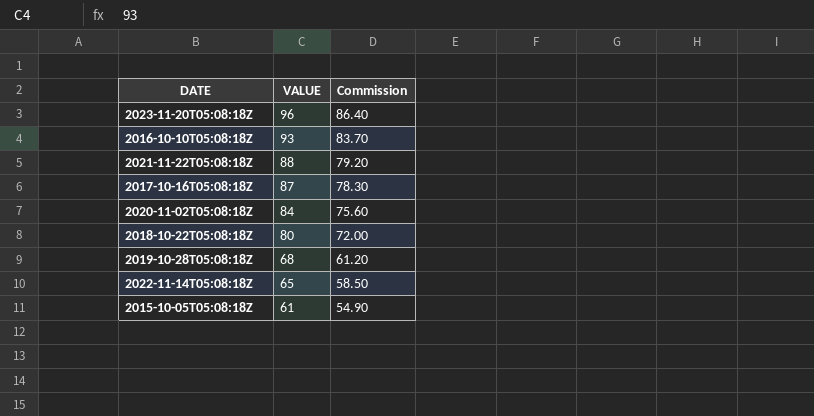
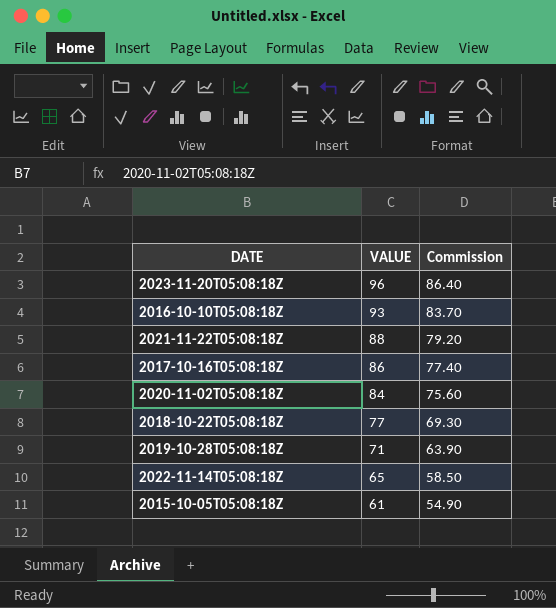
2017-10-16T05:08:18Z | VALUE: 87 -> 86
2017-10-16T05:08:18Z | Commission: 78.30 -> 77.40
2018-10-22T05:08:18Z | VALUE: 80 -> 77
2018-10-22T05:08:18Z | Commission: 72.00 -> 69.30
2019-10-28T05:08:18Z | VALUE: 68 -> 71
2019-10-28T05:08:18Z | Commission: 61.20 -> 63.90

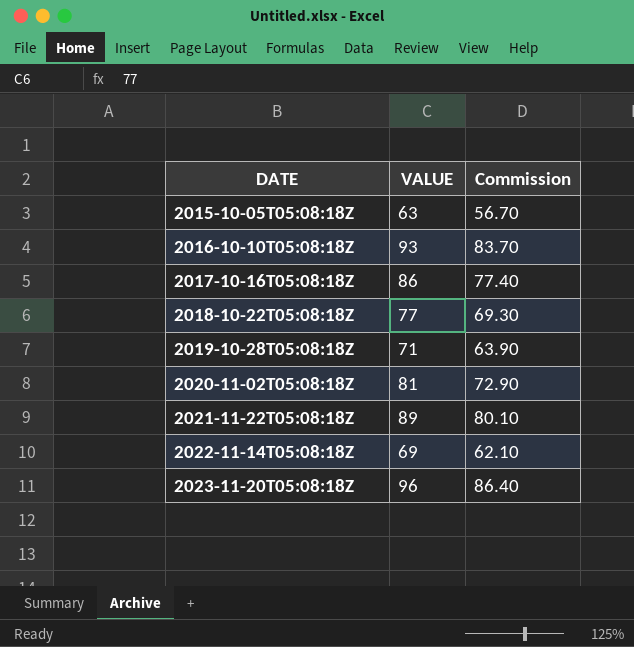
row order: VALUE descending -> DATE ascending
2015-10-05T05:08:18Z | VALUE: 61 -> 63
2015-10-05T05:08:18Z | Commission: 54.90 -> 56.70
2020-11-02T05:08:18Z | VALUE: 84 -> 81
2020-11-02T05:08:18Z | Commission: 75.60 -> 72.90
2021-11-22T05:08:18Z | VALUE: 88 -> 89
2021-11-22T05:08:18Z | Commission: 79.20 -> 80.10
2022-11-14T05:08:18Z | VALUE: 65 -> 69
2022-11-14T05:08:18Z | Commission: 58.50 -> 62.10

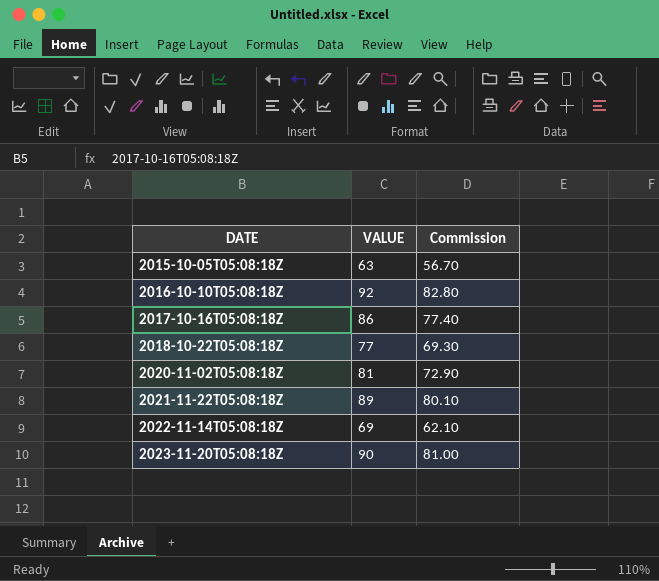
row 2019-10-28T05:08:18Z: 71 | 63.90 -> none
2016-10-10T05:08:18Z | VALUE: 93 -> 92
2016-10-10T05:08:18Z | Commission: 83.70 -> 82.80
2023-11-20T05:08:18Z | VALUE: 96 -> 90
2023-11-20T05:08:18Z | Commission: 86.40 -> 81.00

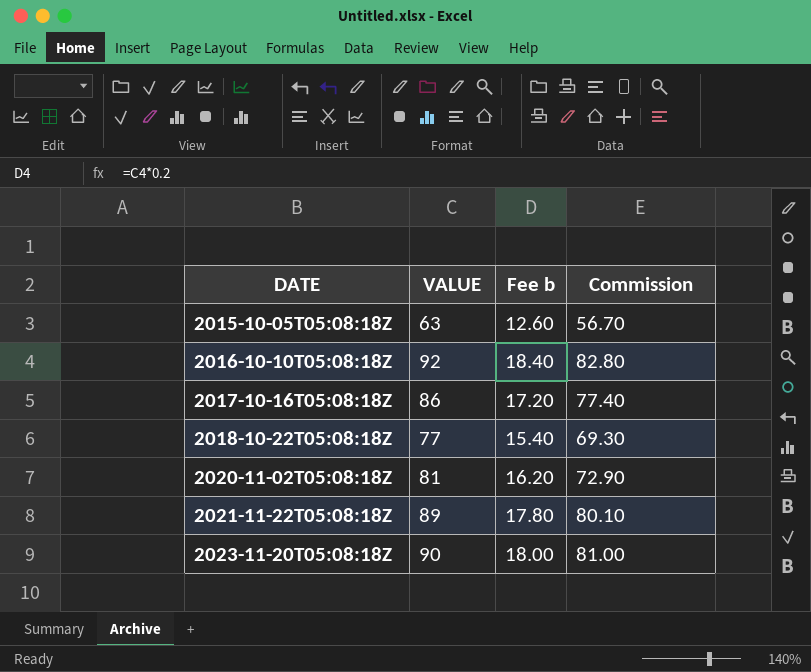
column Fee b | formula: none -> [VALUE] * 0.2
row 2022-11-14T05:08:18Z: 69 | 62.10 -> none

